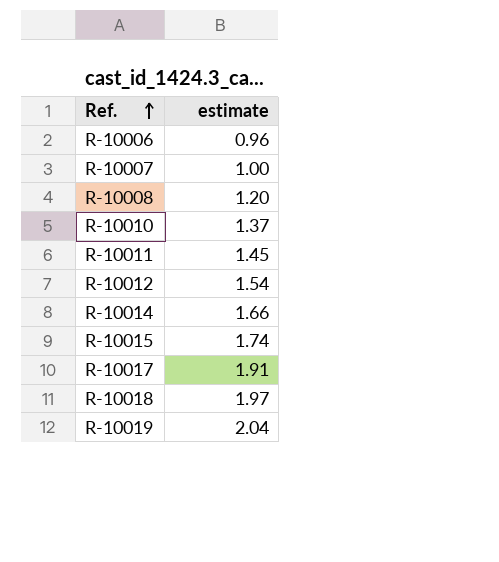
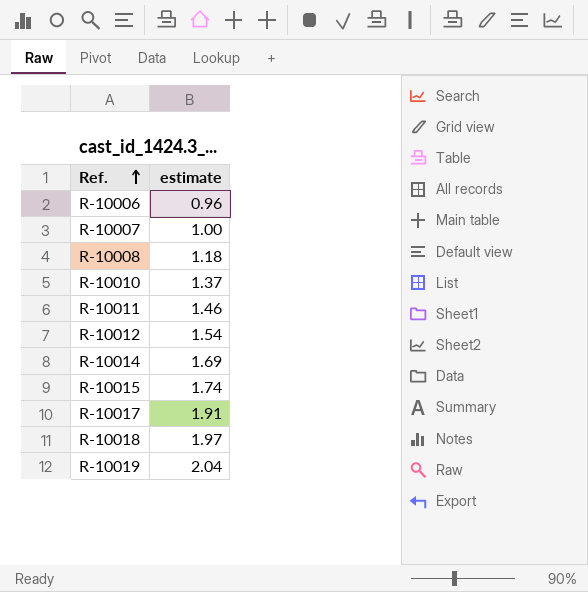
R-10008 | estimate: 1.20 -> 1.18
R-10011 | estimate: 1.45 -> 1.46
R-10014 | estimate: 1.66 -> 1.69

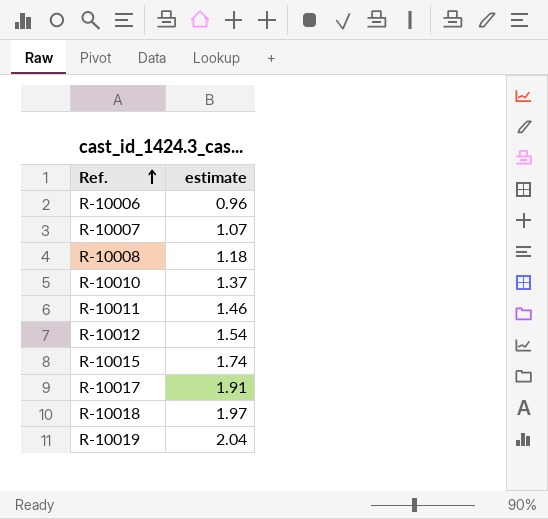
row R-10014: 1.69 -> none
R-10007 | estimate: 1.00 -> 1.07

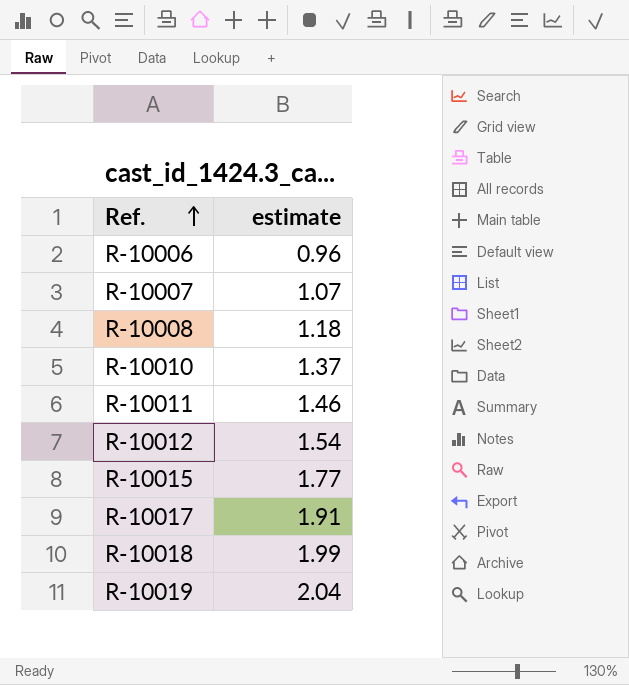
R-10015 | estimate: 1.74 -> 1.77
R-10018 | estimate: 1.97 -> 1.99

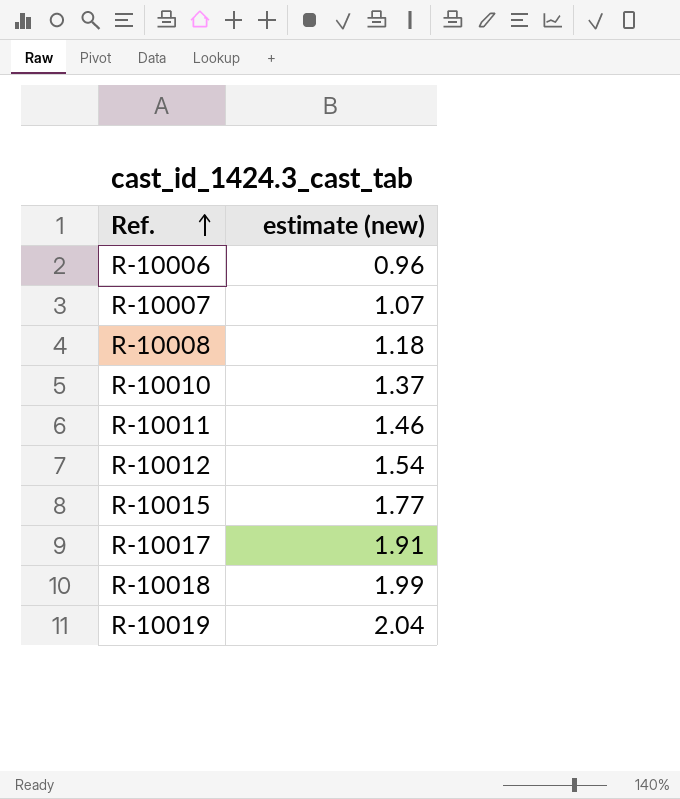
column name: estimate -> estimate (new)

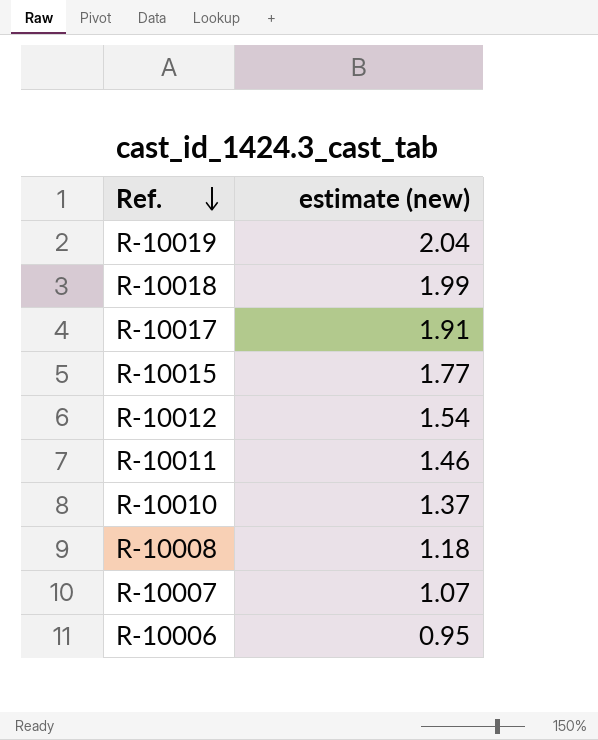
row order: Ref. ascending -> Ref. descending
R-10006 | estimate (new): 0.96 -> 0.95

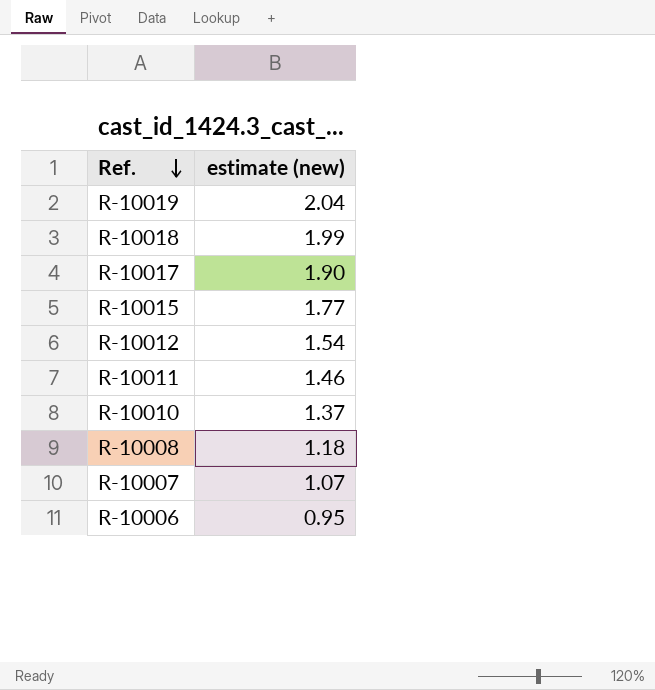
R-10017 | estimate (new): 1.91 -> 1.90

